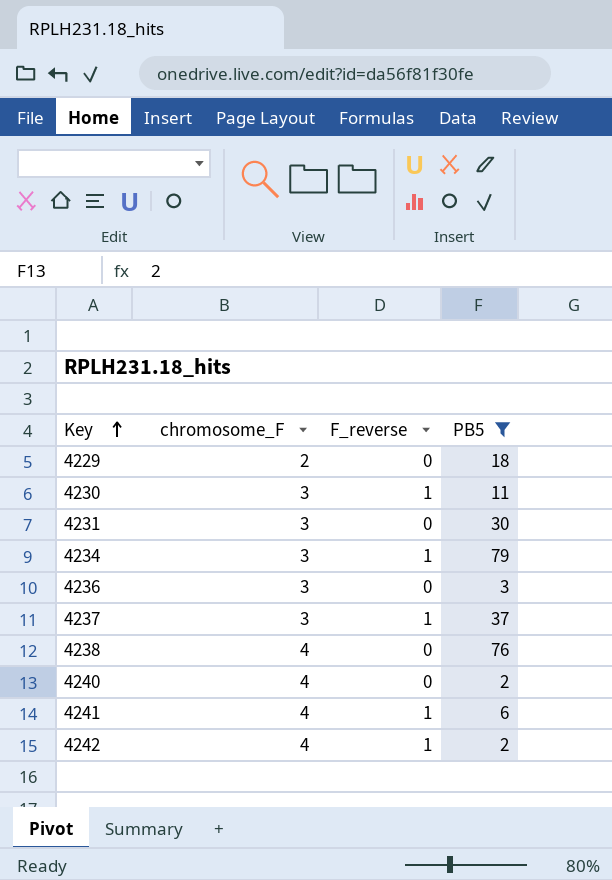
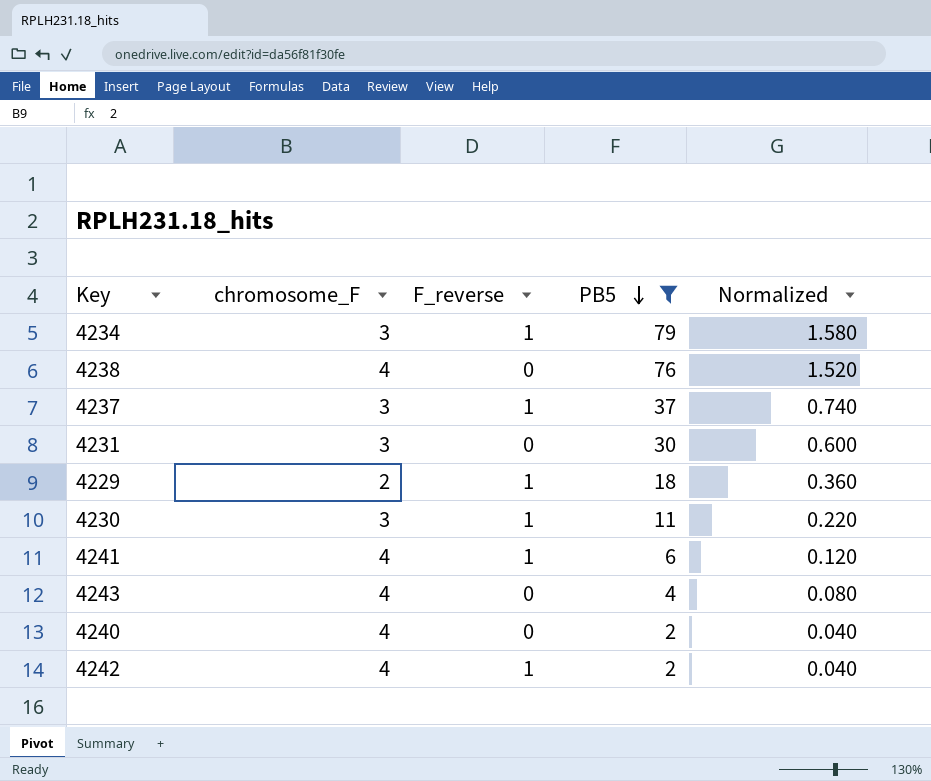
row order: Key ascending -> PB5 descending
column Normalized | formula: none -> [PB5] * 0.02
row 4236: 3 | 0 | 3 -> none
4229 | F_reverse: 0 -> 1
row 4243: none -> 4 | 0 | 4 | 0.080

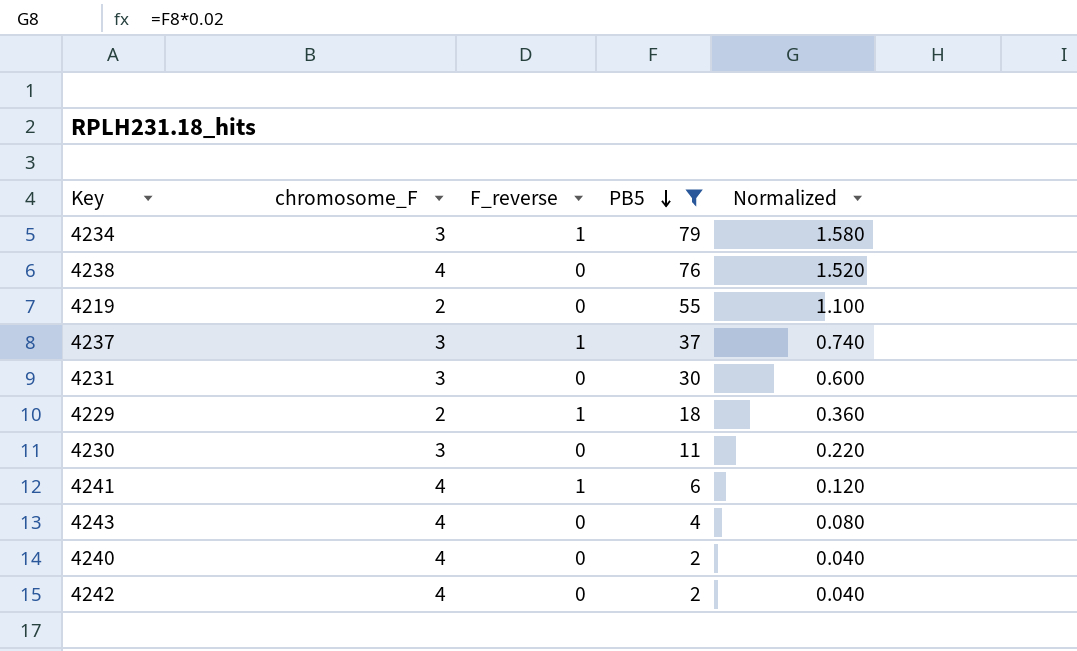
row 4219: none -> 2 | 0 | 55 | 1.100
4230 | F_reverse: 1 -> 0
4242 | F_reverse: 1 -> 0

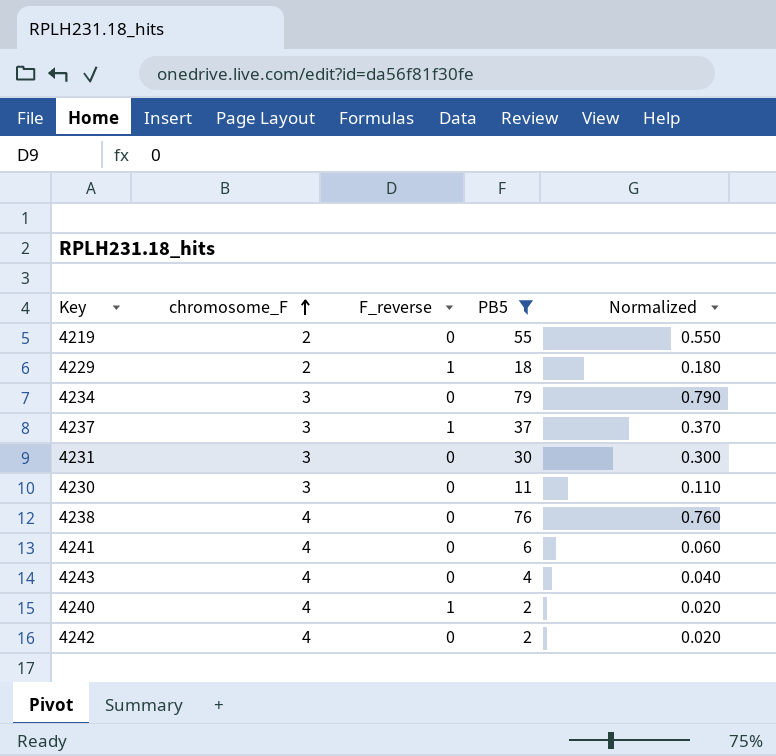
row order: PB5 descending -> chromosome_F ascending
column Normalized | formula: [PB5] * 0.02 -> [PB5] * 0.01
4234 | F_reverse: 1 -> 0
4241 | F_reverse: 1 -> 0
4240 | F_reverse: 0 -> 1

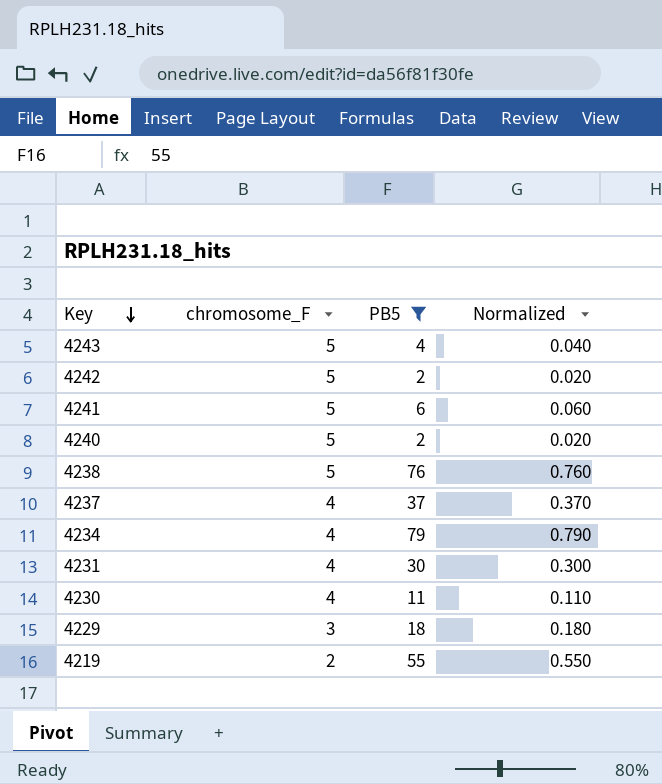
row order: chromosome_F ascending -> Key descending
column F_reverse | position: 3 -> none
4243 | chromosome_F: 4 -> 5
4242 | chromosome_F: 4 -> 5
4241 | chromosome_F: 4 -> 5
4240 | chromosome_F: 4 -> 5
4238 | chromosome_F: 4 -> 5
4237 | chromosome_F: 3 -> 4
4234 | chromosome_F: 3 -> 4
4231 | chromosome_F: 3 -> 4
4230 | chromosome_F: 3 -> 4
4229 | chromosome_F: 2 -> 3

